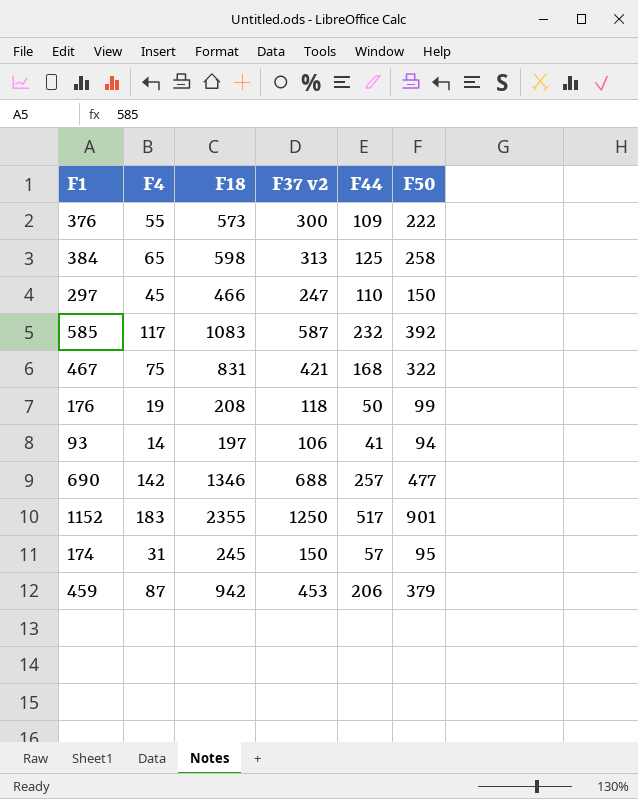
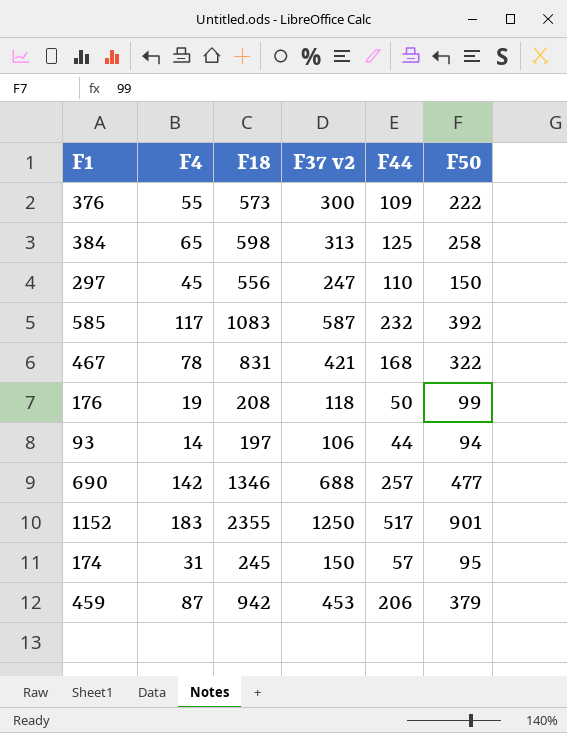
297 | F18: 466 -> 556
467 | F4: 75 -> 78
93 | F44: 41 -> 44

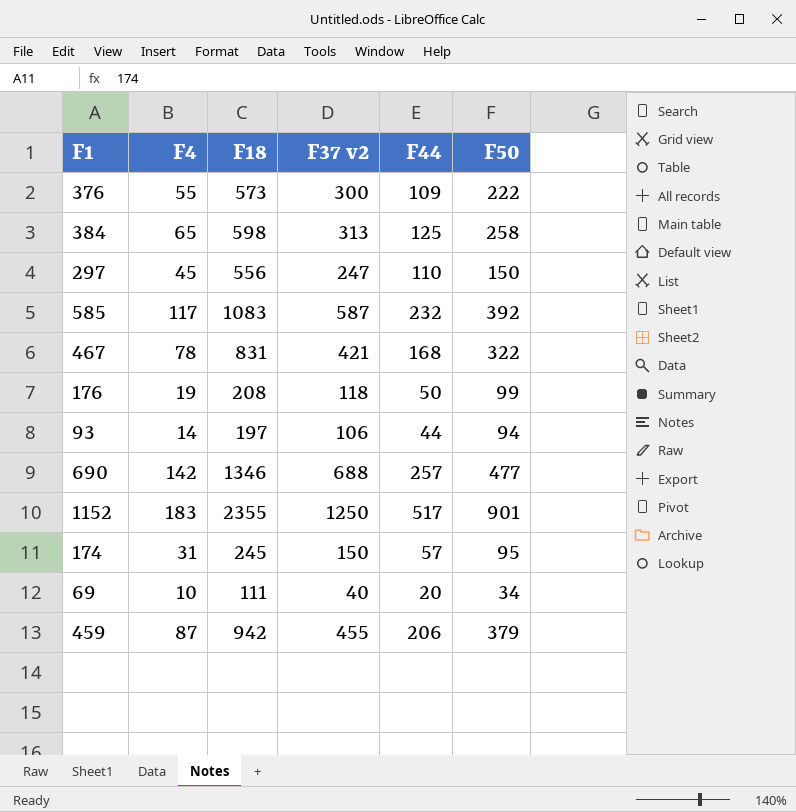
row 69: none -> 10 | 111 | 40 | 20 | 34
459 | F37 v2: 453 -> 455

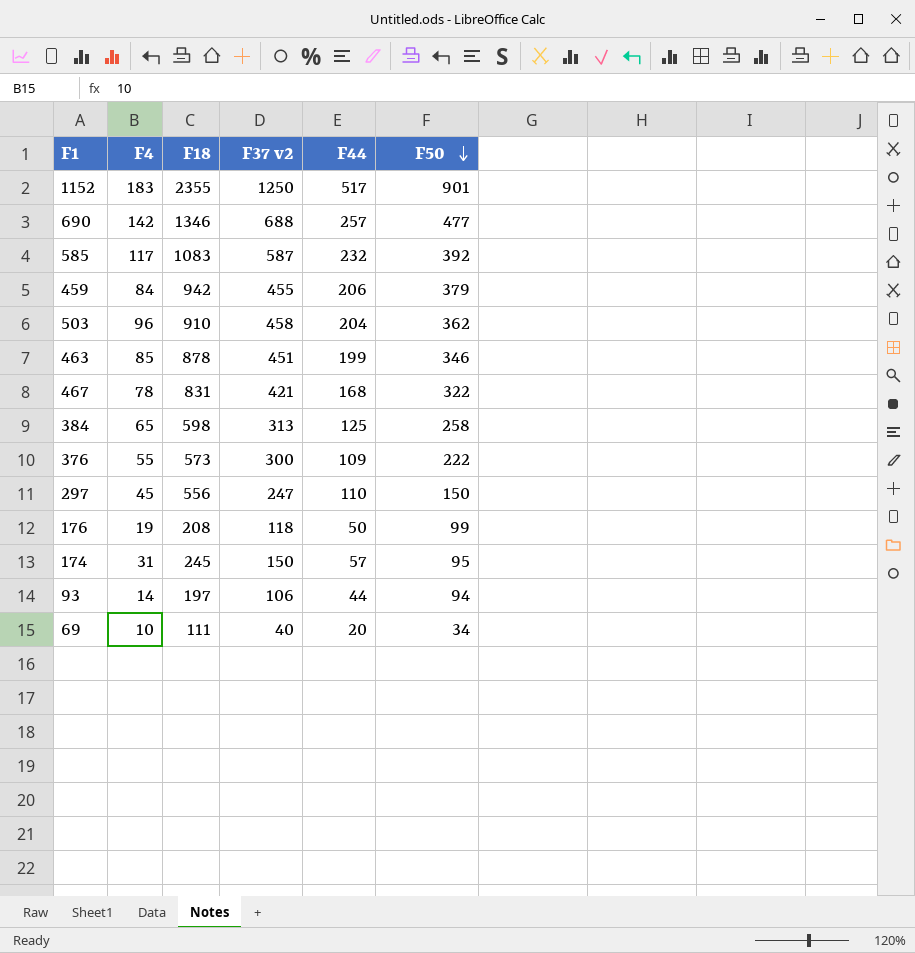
row order: none -> F50 descending
459 | F4: 87 -> 84
row 503: none -> 96 | 910 | 458 | 204 | 362
row 463: none -> 85 | 878 | 451 | 199 | 346

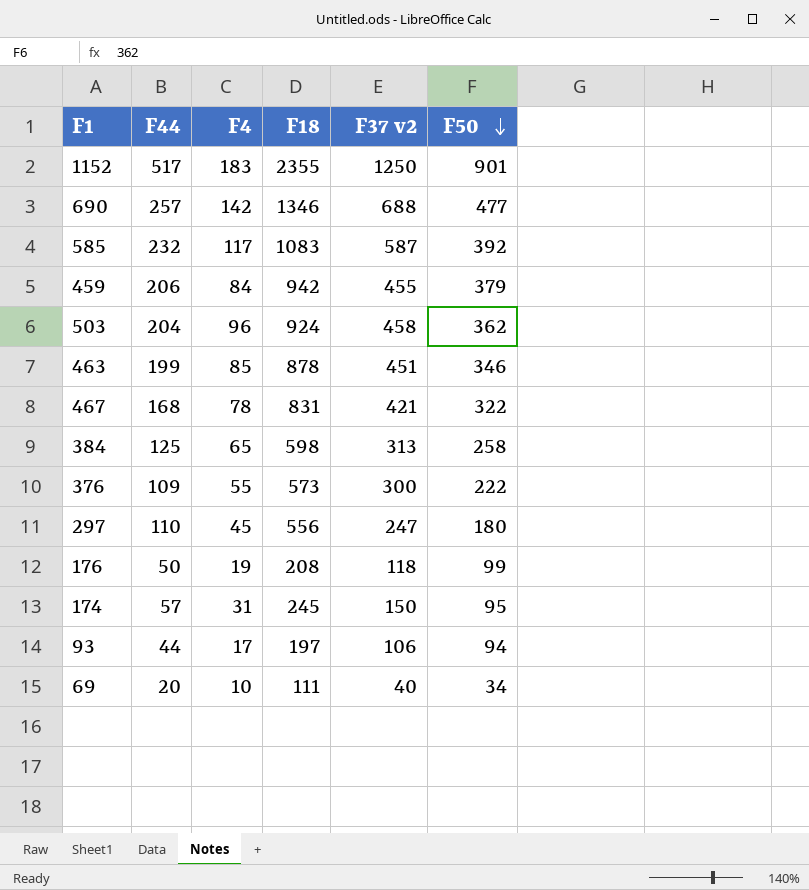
column F44 | position: 5 -> 2
503 | F18: 910 -> 924
297 | F50: 150 -> 180
93 | F4: 14 -> 17

